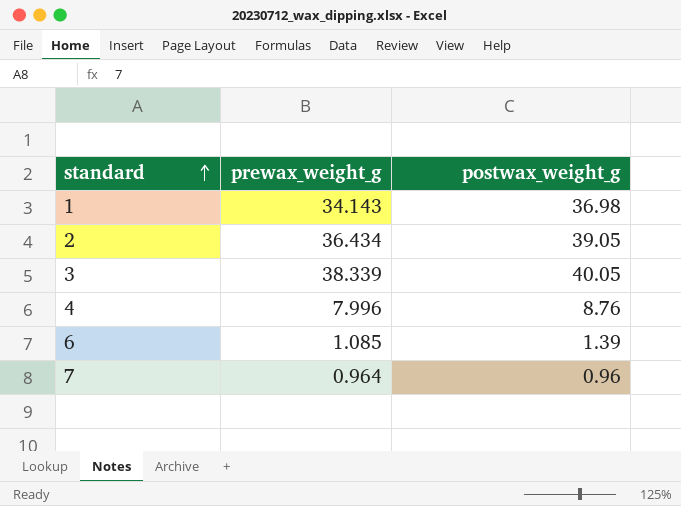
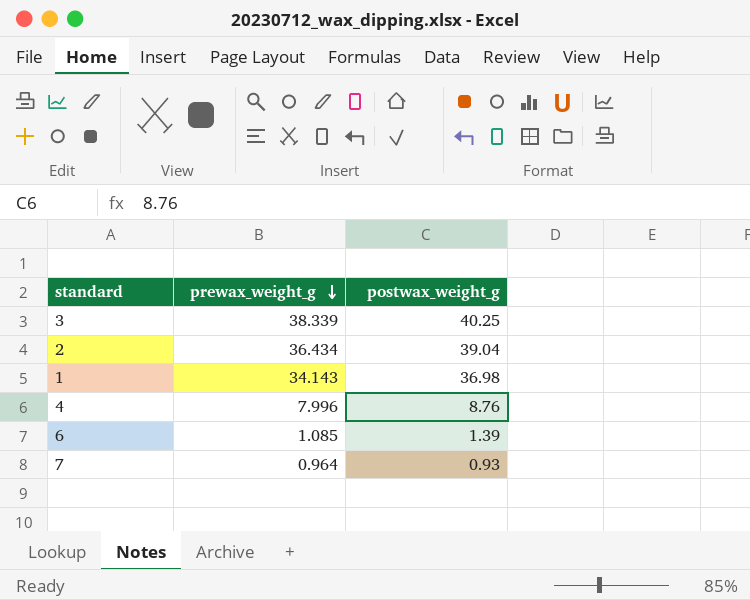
row order: standard ascending -> prewax_weight_g descending
3 | postwax_weight_g: 40.05 -> 40.25
2 | postwax_weight_g: 39.05 -> 39.04
7 | postwax_weight_g: 0.96 -> 0.93

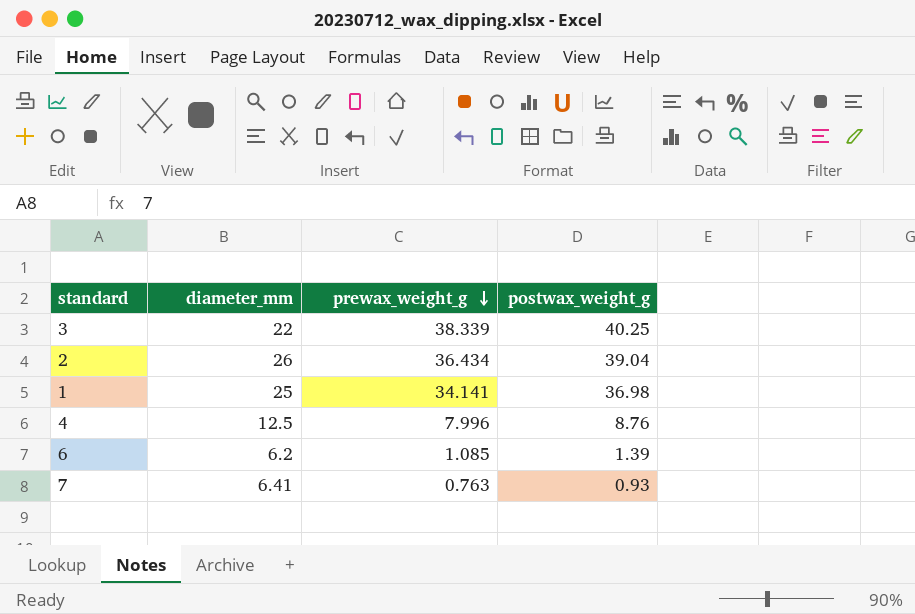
column diameter_mm | position: none -> 2
1 | prewax_weight_g: 34.143 -> 34.141
7 | prewax_weight_g: 0.964 -> 0.763

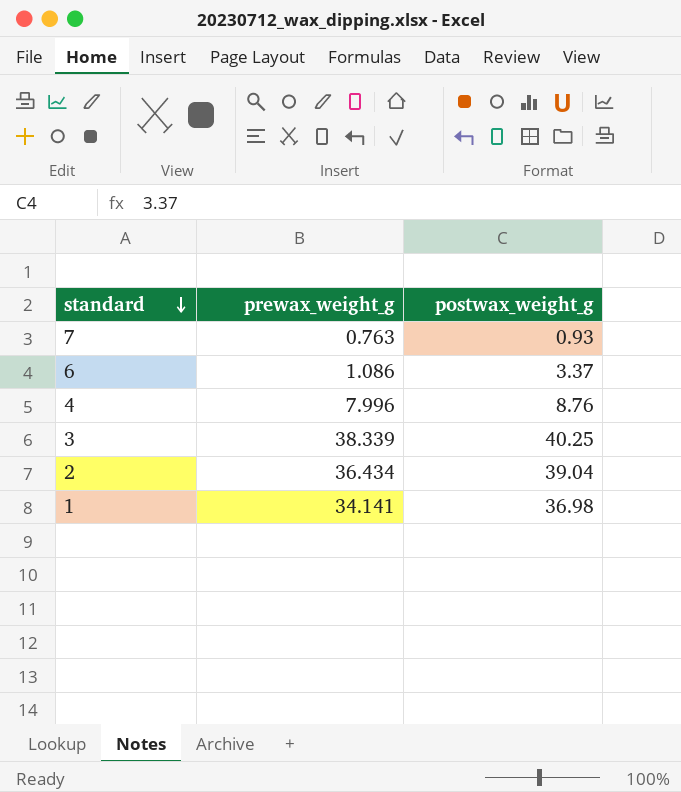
row order: prewax_weight_g descending -> standard descending
column diameter_mm | position: 2 -> none
6 | prewax_weight_g: 1.085 -> 1.086
6 | postwax_weight_g: 1.39 -> 3.37

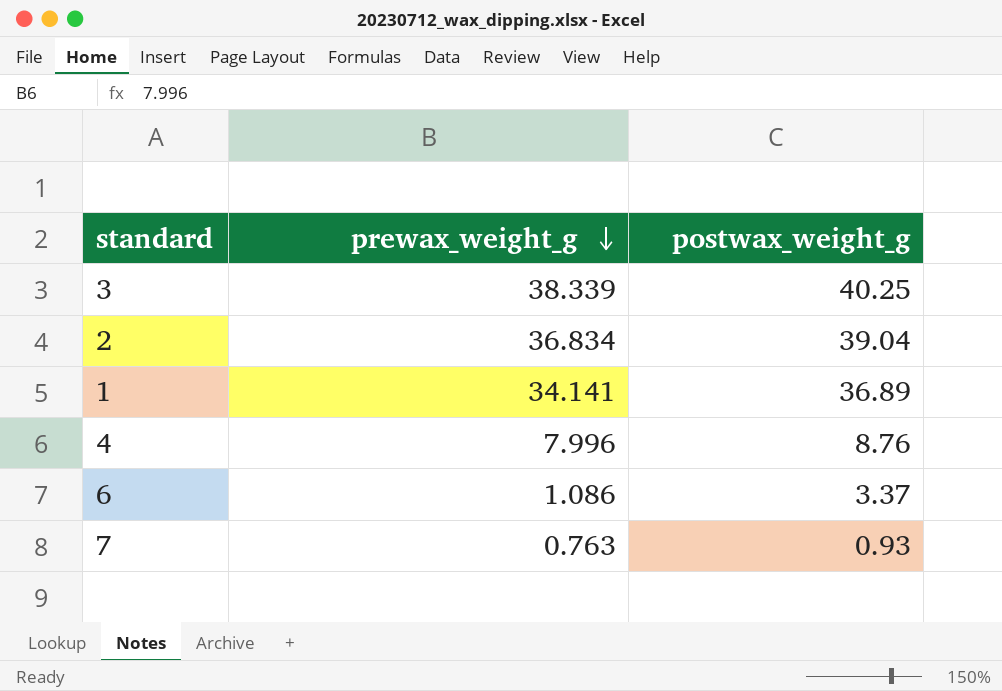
row order: standard descending -> prewax_weight_g descending
2 | prewax_weight_g: 36.434 -> 36.834
1 | postwax_weight_g: 36.98 -> 36.89

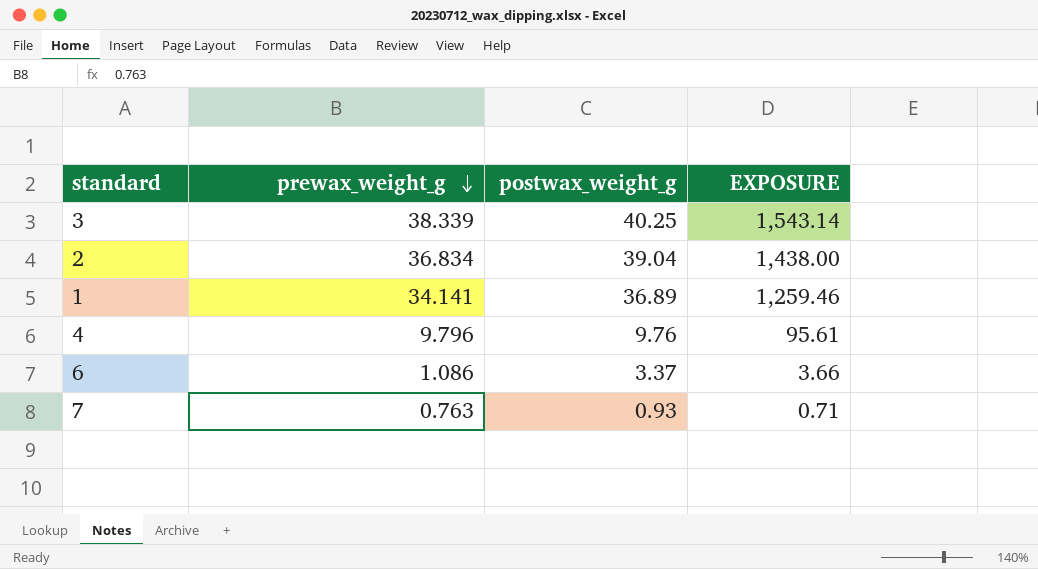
column EXPOSURE | formula: none -> [prewax_weight_g] * [postwax_weight_g]
4 | prewax_weight_g: 7.996 -> 9.796
4 | postwax_weight_g: 8.76 -> 9.76

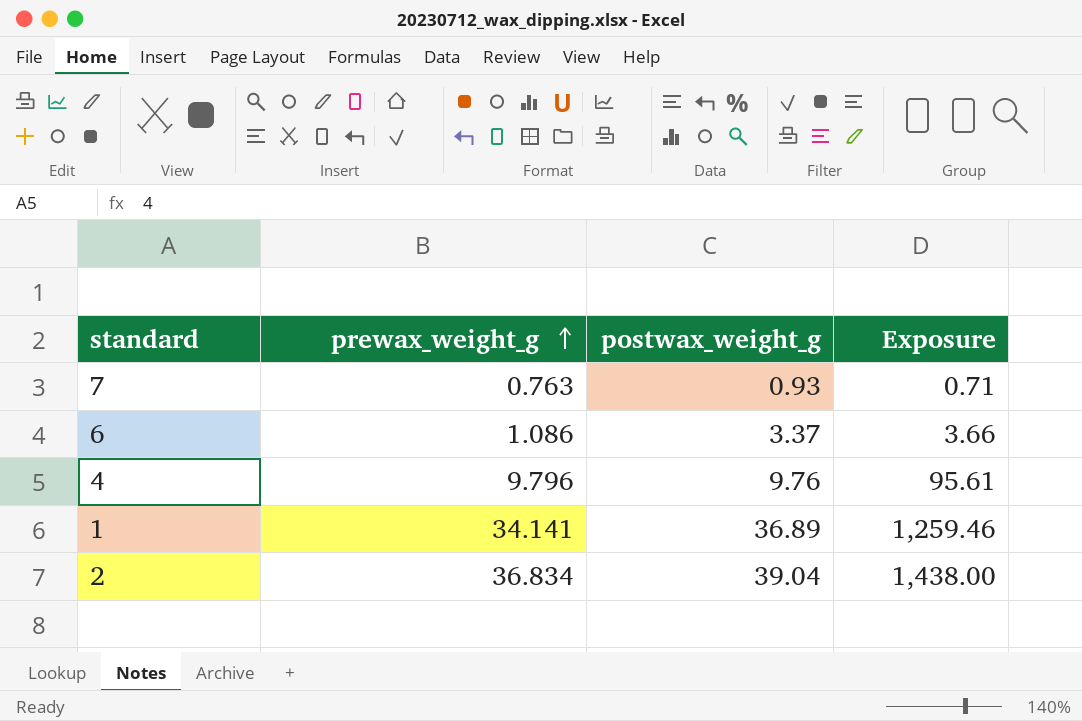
row order: prewax_weight_g descending -> prewax_weight_g ascending
column name: EXPOSURE -> Exposure
row 3: 38.339 | 40.25 | 1,543.14 -> none

